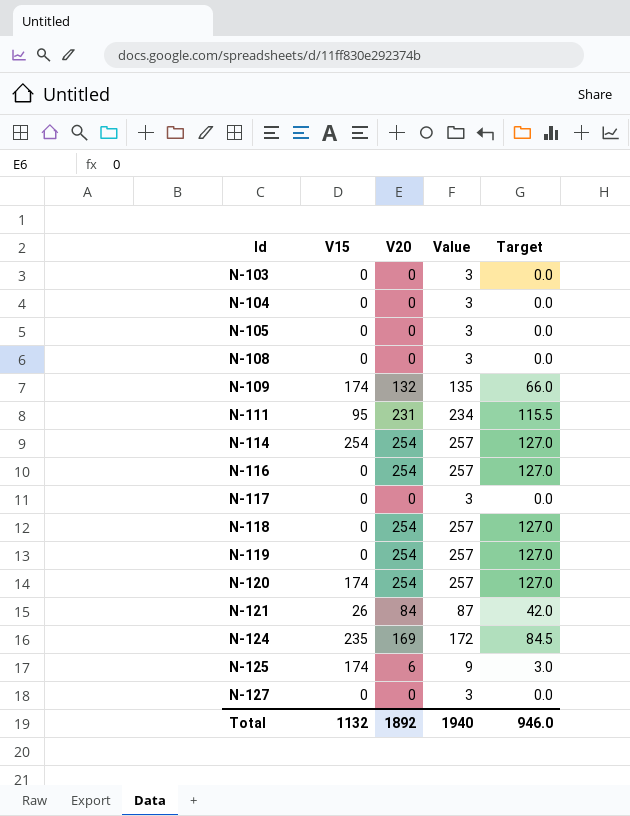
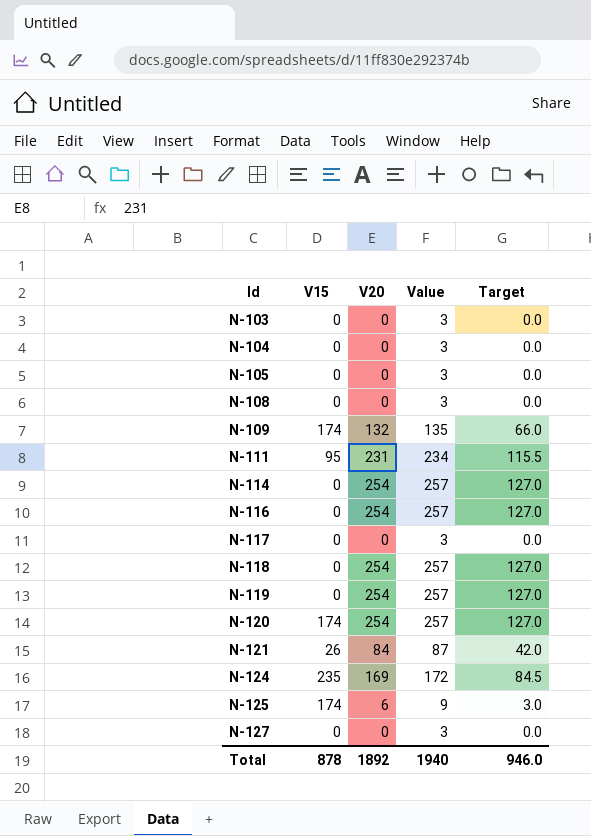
N-114 | V15: 254 -> 0
Total | V15: 1132 -> 878

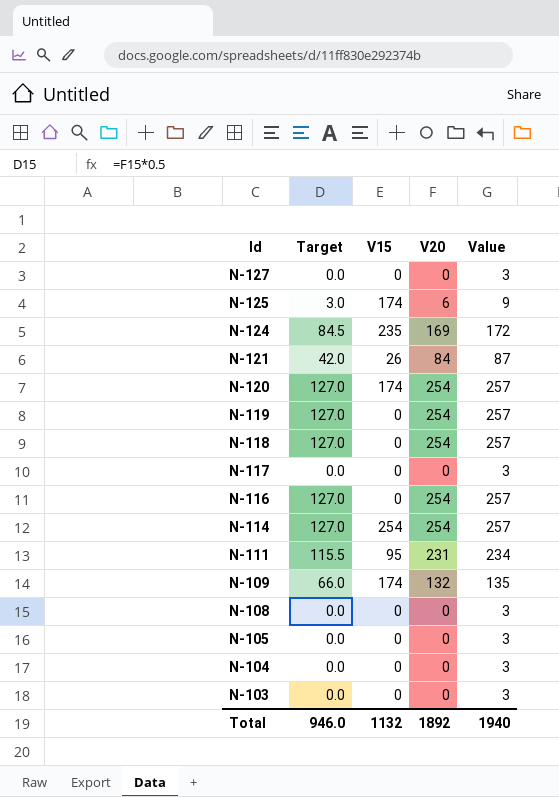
row order: Id ascending -> Id descending
column Target | position: 5 -> 2
N-114 | V15: 0 -> 254
Total | V15: 878 -> 1132

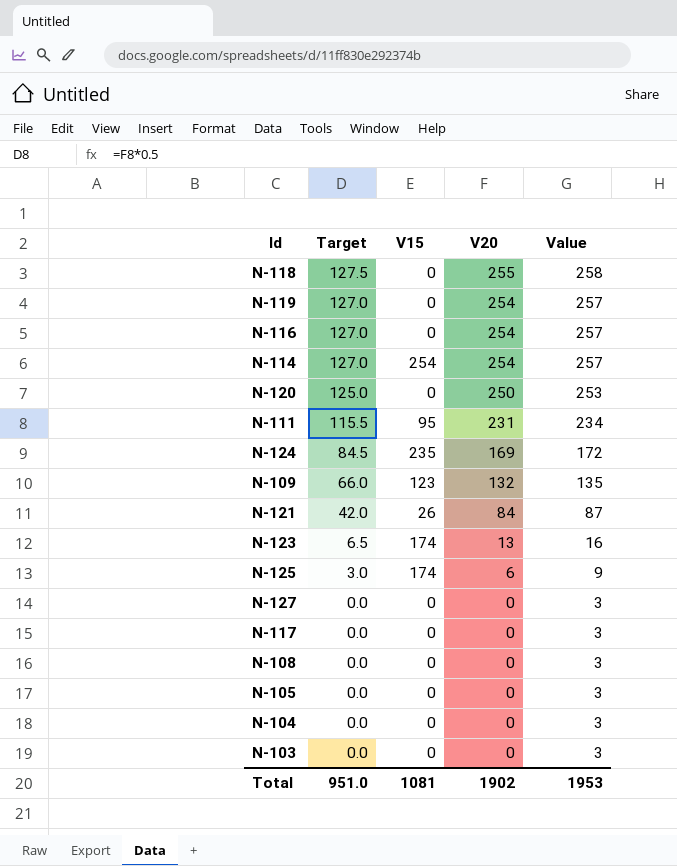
row order: Id descending -> Target descending
N-118 | Target: 127.0 -> 127.5
N-118 | V20: 254 -> 255
N-118 | Value: 257 -> 258
N-120 | Target: 127.0 -> 125.0
N-120 | V15: 174 -> 0
N-120 | V20: 254 -> 250
N-120 | Value: 257 -> 253
N-109 | V15: 174 -> 123
row N-123: none -> 6.5 | 174 | 13 | 16
Total | Target: 946.0 -> 951.0
Total | V15: 1132 -> 1081
Total | V20: 1892 -> 1902
Total | Value: 1940 -> 1953

